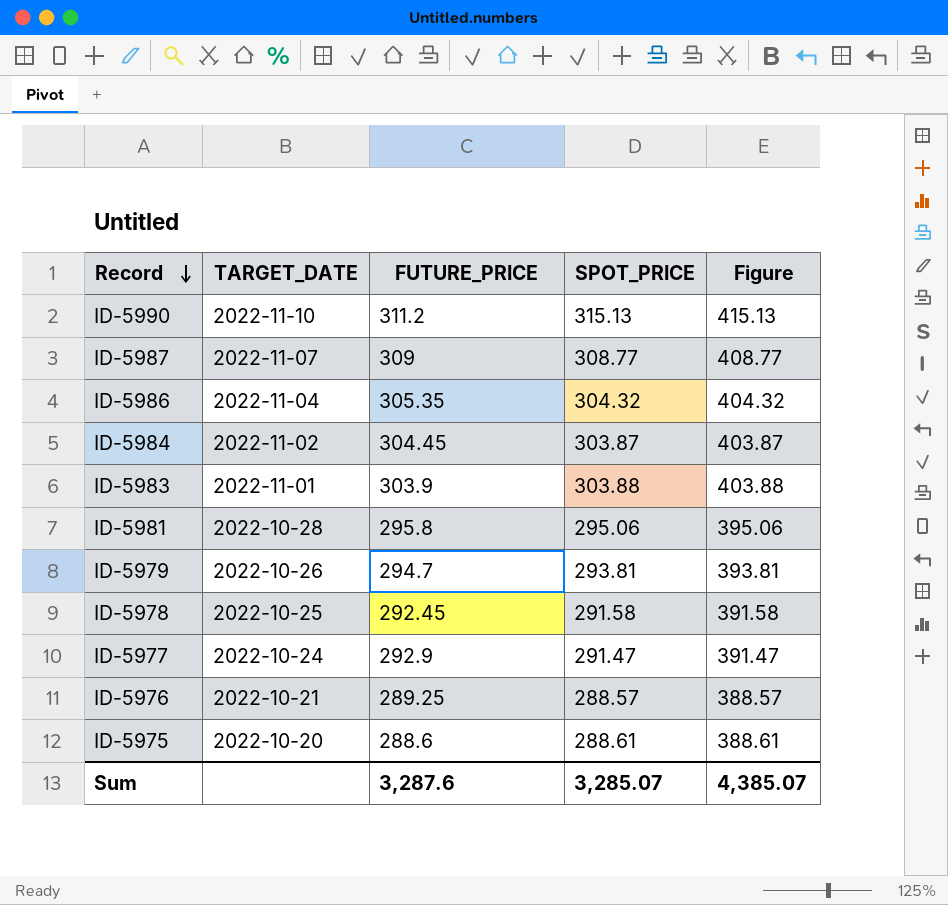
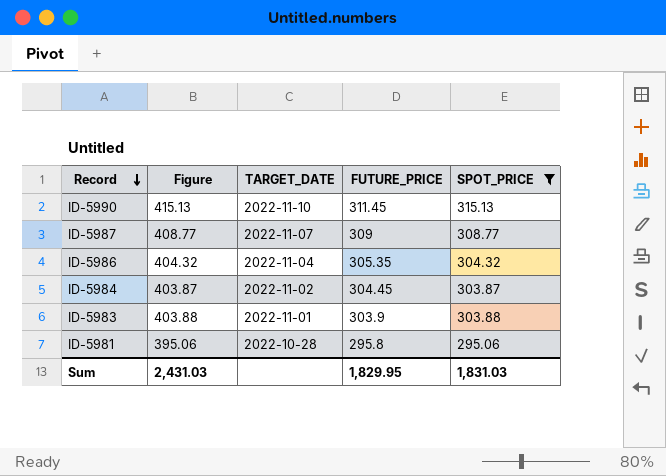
filter: none -> SPOT_PRICE >= 295.06
column Figure | position: 5 -> 2
ID-5990 | FUTURE_PRICE: 311.2 -> 311.45
Sum | Figure: 4,385.07 -> 2,431.03
Sum | FUTURE_PRICE: 3,287.6 -> 1,829.95
Sum | SPOT_PRICE: 3,285.07 -> 1,831.03

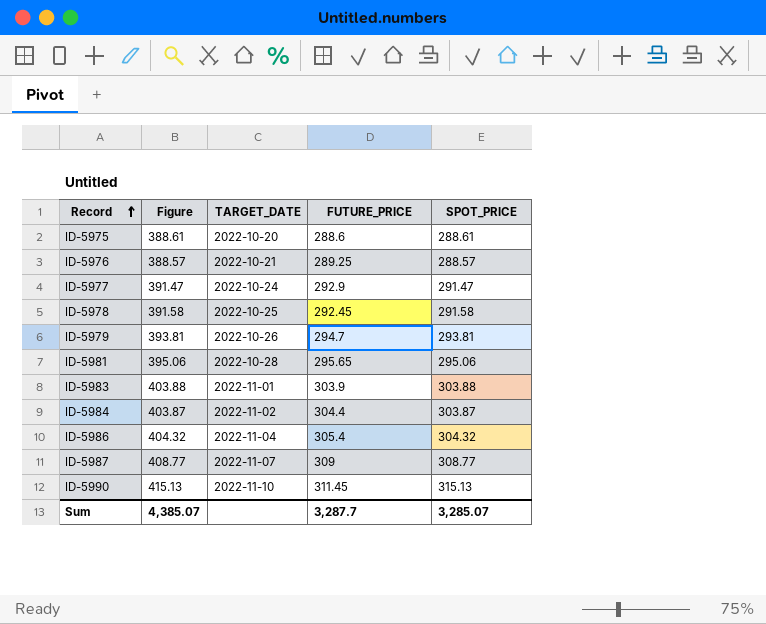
filter: SPOT_PRICE >= 295.06 -> none
row order: Record descending -> Record ascending
ID-5981 | FUTURE_PRICE: 295.8 -> 295.65
ID-5984 | FUTURE_PRICE: 304.45 -> 304.4
ID-5986 | FUTURE_PRICE: 305.35 -> 305.4
Sum | Figure: 2,431.03 -> 4,385.07
Sum | FUTURE_PRICE: 1,829.95 -> 3,287.7
Sum | SPOT_PRICE: 1,831.03 -> 3,285.07

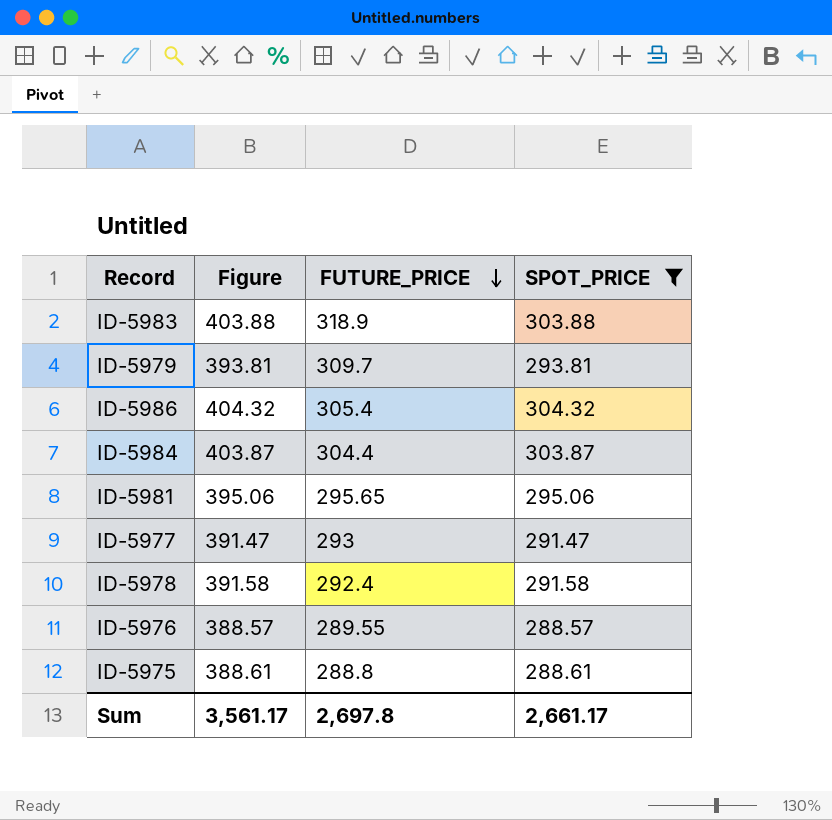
filter: none -> SPOT_PRICE <= 304.32
row order: Record ascending -> FUTURE_PRICE descending
column TARGET_DATE | position: 3 -> none
ID-5983 | FUTURE_PRICE: 303.9 -> 318.9
ID-5979 | FUTURE_PRICE: 294.7 -> 309.7
ID-5977 | FUTURE_PRICE: 292.9 -> 293
ID-5978 | FUTURE_PRICE: 292.45 -> 292.4
ID-5976 | FUTURE_PRICE: 289.25 -> 289.55
ID-5975 | FUTURE_PRICE: 288.6 -> 288.8
Sum | Figure: 4,385.07 -> 3,561.17
Sum | FUTURE_PRICE: 3,287.7 -> 2,697.8
Sum | SPOT_PRICE: 3,285.07 -> 2,661.17

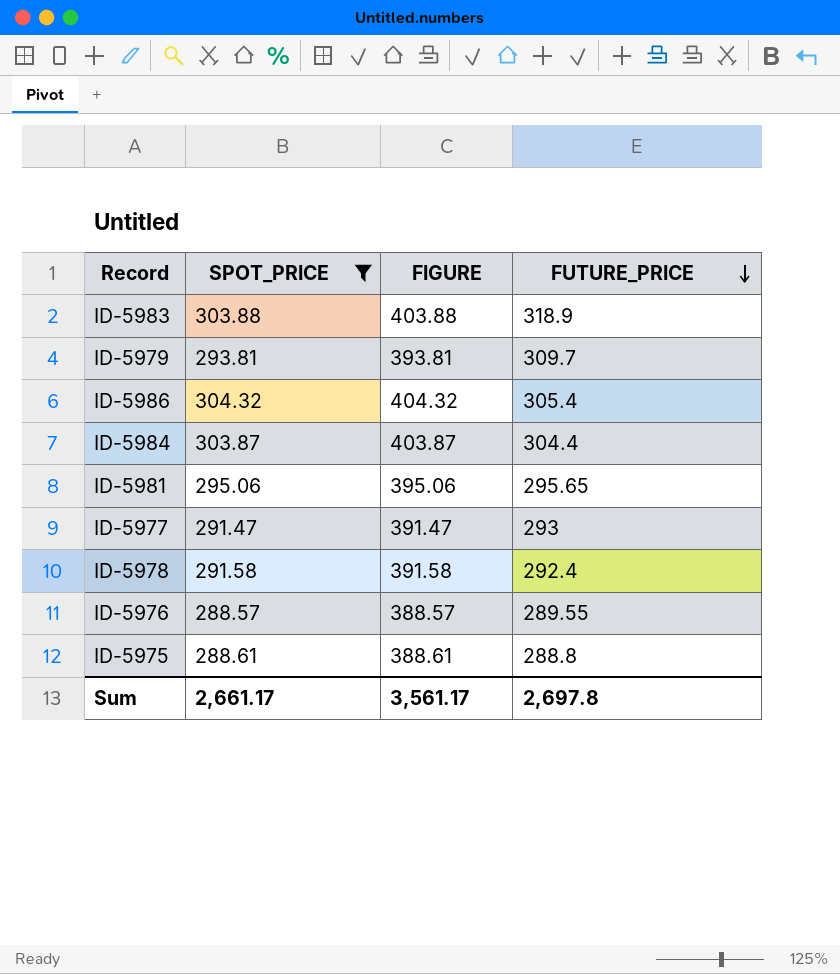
column SPOT_PRICE | position: 4 -> 2
column name: Figure -> FIGURE

